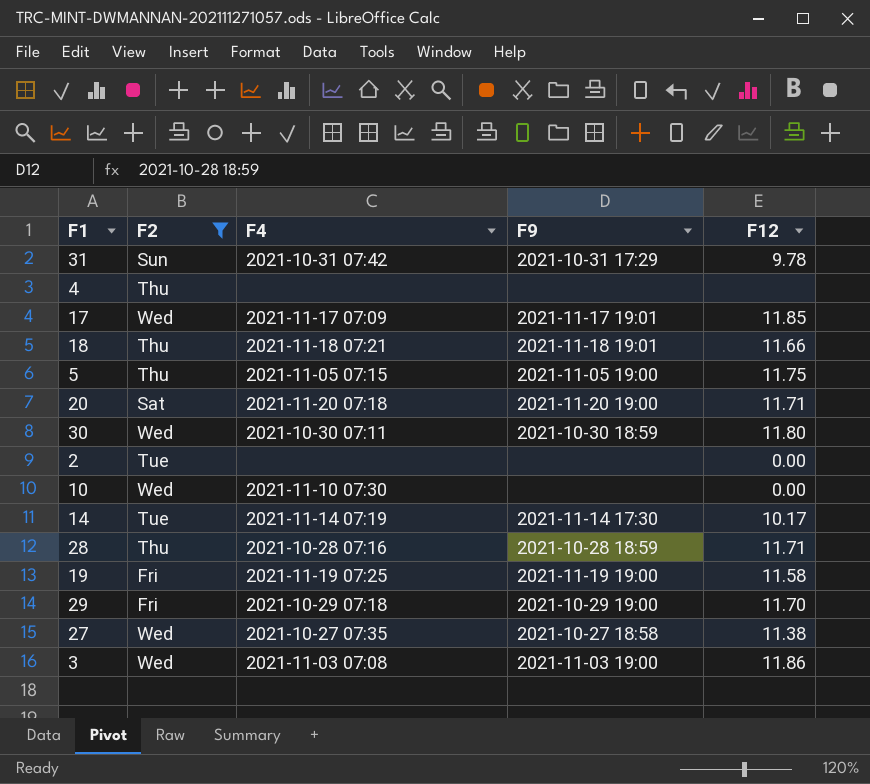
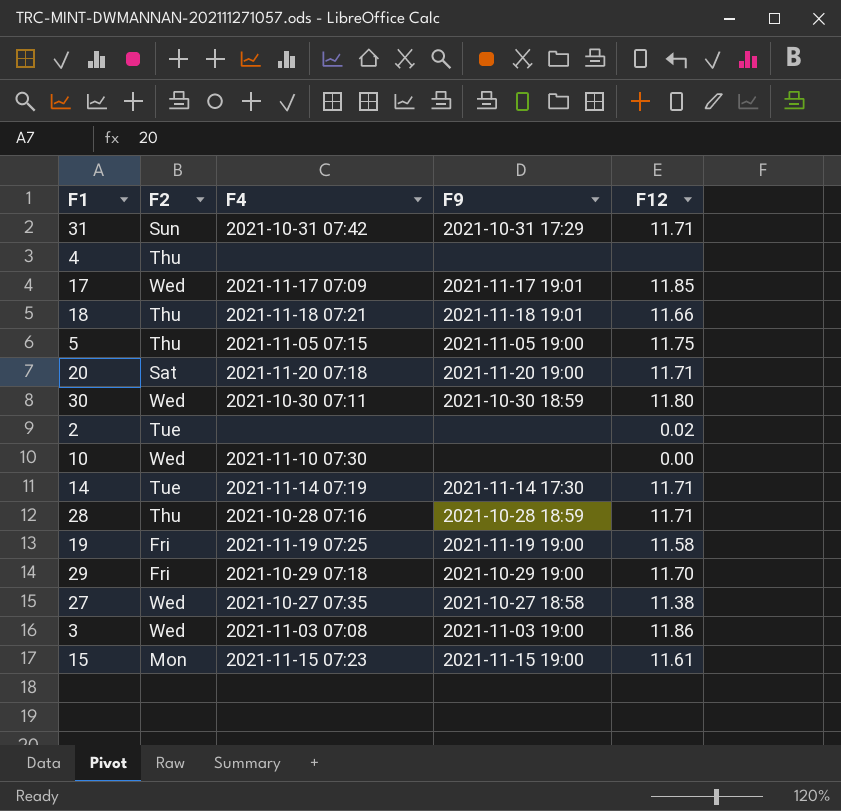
filter: F2 != Mon -> none
31 | F12: 9.78 -> 11.71
2 | F12: 0.00 -> 0.02
14 | F12: 10.17 -> 11.71

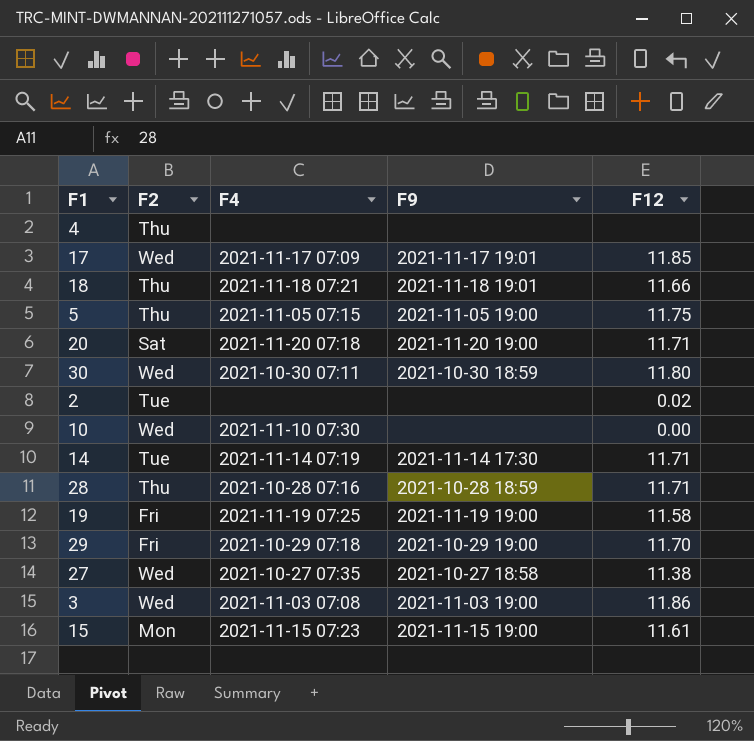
row 31: Sun | 2021-10-31 07:42 | 2021-10-31 17:29 | 11.71 -> none

